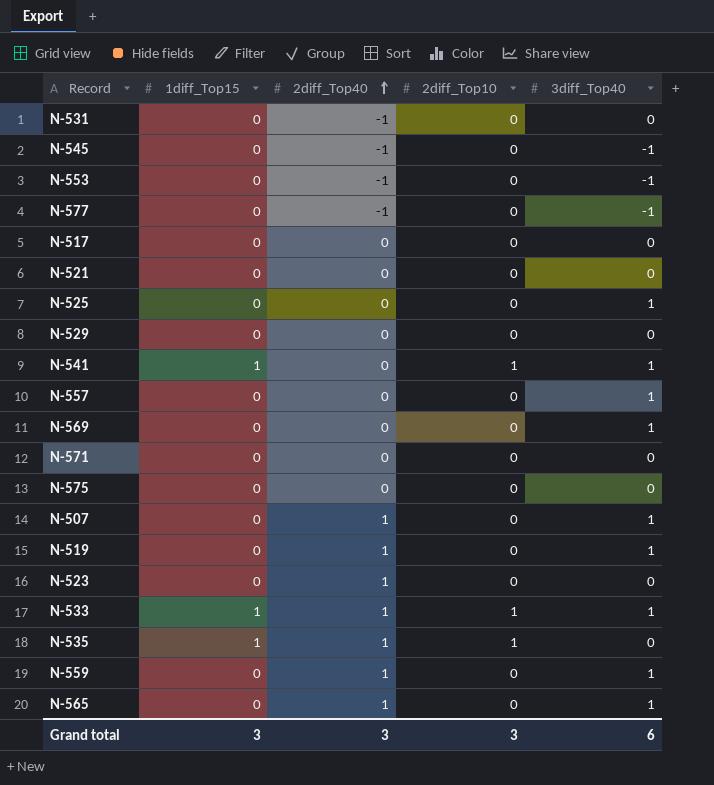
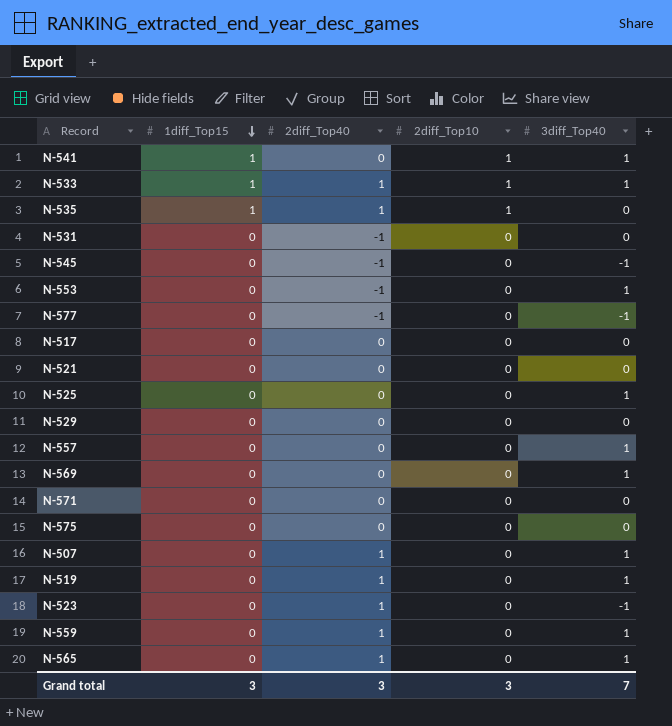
row order: 2diff_Top40 ascending -> 1diff_Top15 descending
N-553 | 3diff_Top40: -1 -> 1
N-523 | 3diff_Top40: 0 -> -1
Grand total | 3diff_Top40: 6 -> 7

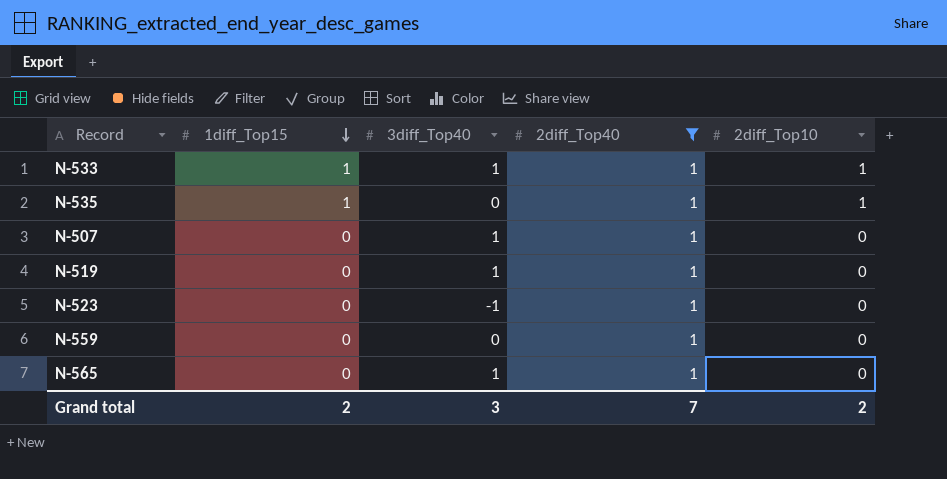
filter: none -> 2diff_Top40 = 1
column 3diff_Top40 | position: 5 -> 3
N-559 | 3diff_Top40: 1 -> 0
Grand total | 1diff_Top15: 3 -> 2
Grand total | 3diff_Top40: 7 -> 3
Grand total | 2diff_Top40: 3 -> 7
Grand total | 2diff_Top10: 3 -> 2

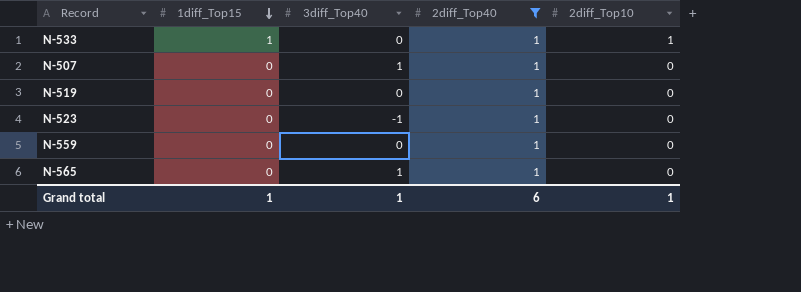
row N-535: 1 | 0 | 1 | 1 -> none
N-533 | 3diff_Top40: 1 -> 0
N-519 | 3diff_Top40: 1 -> 0
Grand total | 1diff_Top15: 2 -> 1
Grand total | 3diff_Top40: 3 -> 1
Grand total | 2diff_Top40: 7 -> 6
Grand total | 2diff_Top10: 2 -> 1

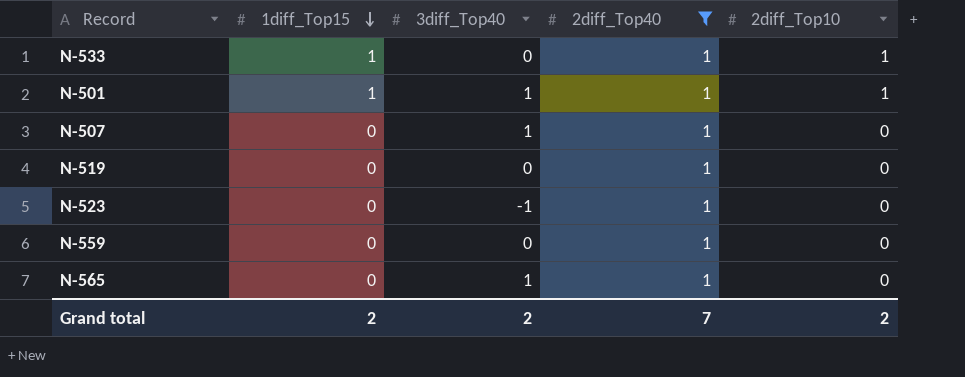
row N-501: none -> 1 | 1 | 1 | 1
Grand total | 1diff_Top15: 1 -> 2
Grand total | 3diff_Top40: 1 -> 2
Grand total | 2diff_Top40: 6 -> 7
Grand total | 2diff_Top10: 1 -> 2

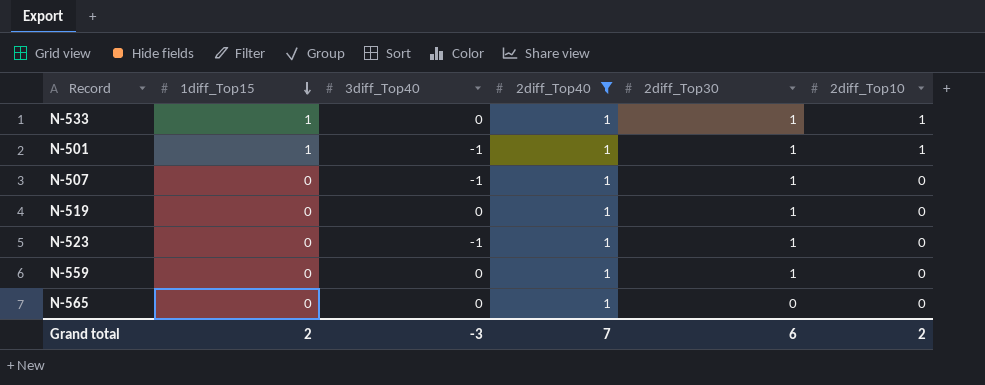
column 2diff_Top30 | position: none -> 5
N-501 | 3diff_Top40: 1 -> -1
N-507 | 3diff_Top40: 1 -> -1
N-565 | 3diff_Top40: 1 -> 0
Grand total | 3diff_Top40: 2 -> -3

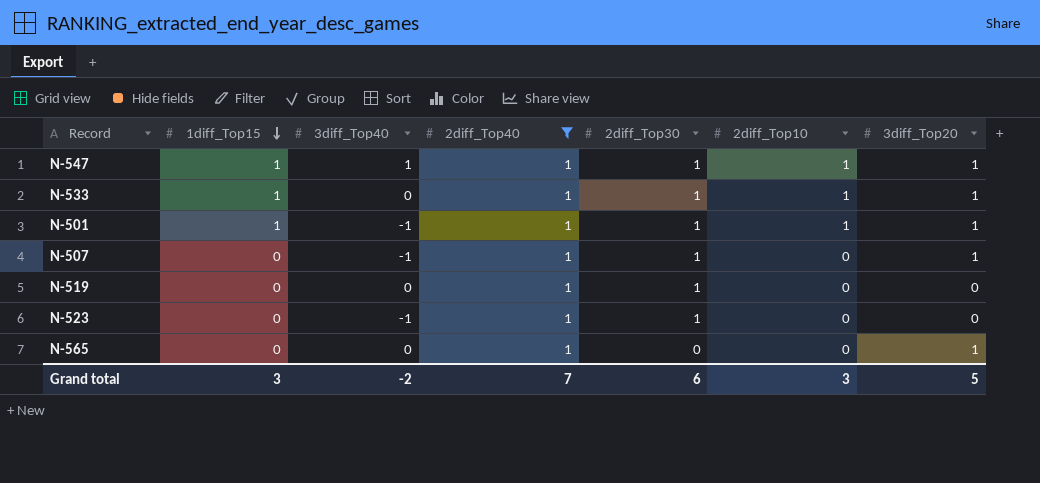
column 3diff_Top20 | position: none -> 7
row N-559: 0 | 0 | 1 | 1 | 0 -> none
row N-547: none -> 1 | 1 | 1 | 1 | 1 | 1
Grand total | 1diff_Top15: 2 -> 3
Grand total | 3diff_Top40: -3 -> -2
Grand total | 2diff_Top10: 2 -> 3

